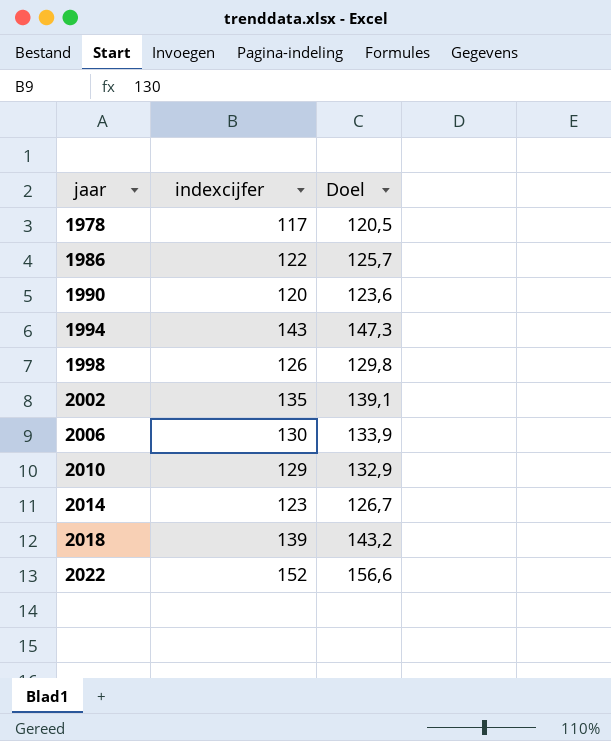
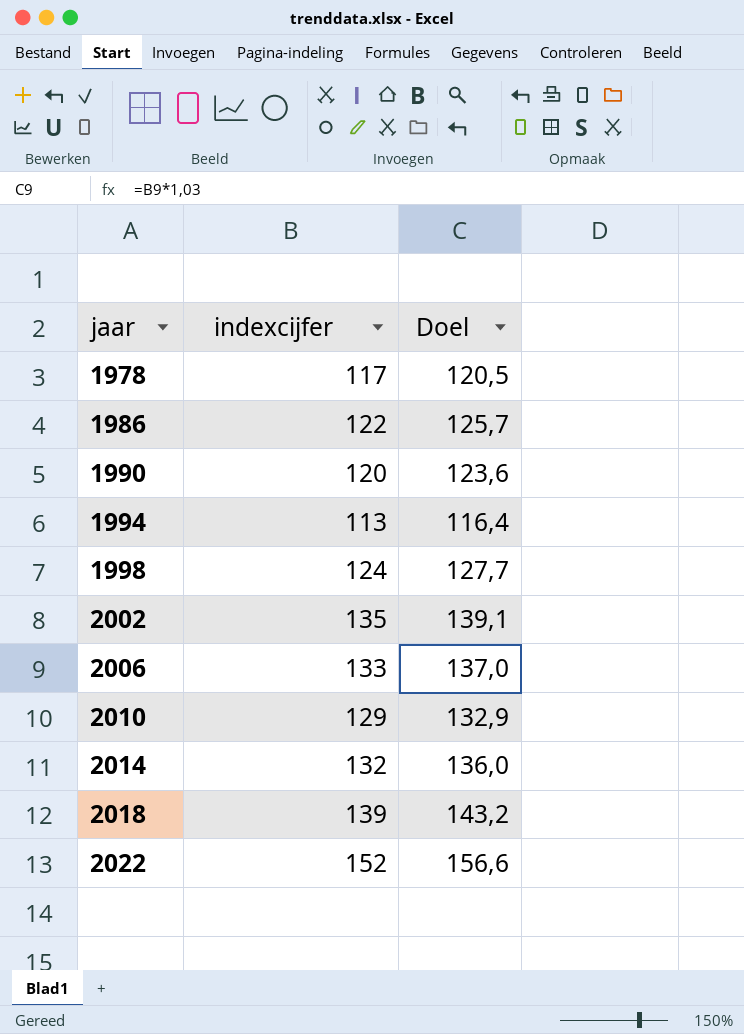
1994 | indexcijfer: 143 -> 113
1994 | Doel: 147,3 -> 116,4
1998 | indexcijfer: 126 -> 124
1998 | Doel: 129,8 -> 127,7
2006 | indexcijfer: 130 -> 133
2006 | Doel: 133,9 -> 137,0
2014 | indexcijfer: 123 -> 132
2014 | Doel: 126,7 -> 136,0

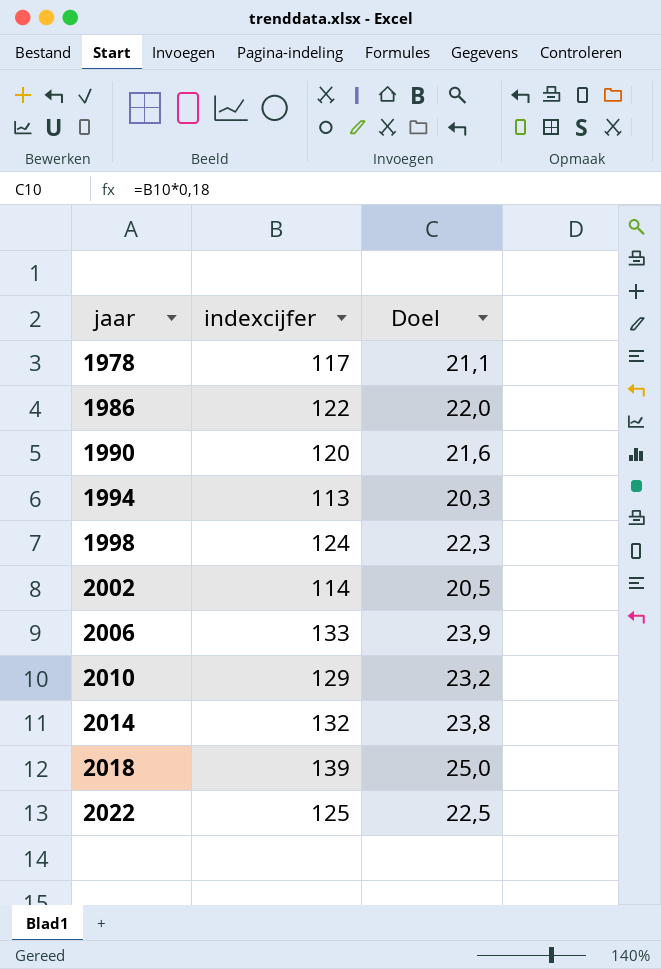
column Doel | formula: [indexcijfer] * 1,03 -> [indexcijfer] * 0,18
2002 | indexcijfer: 135 -> 114
2022 | indexcijfer: 152 -> 125

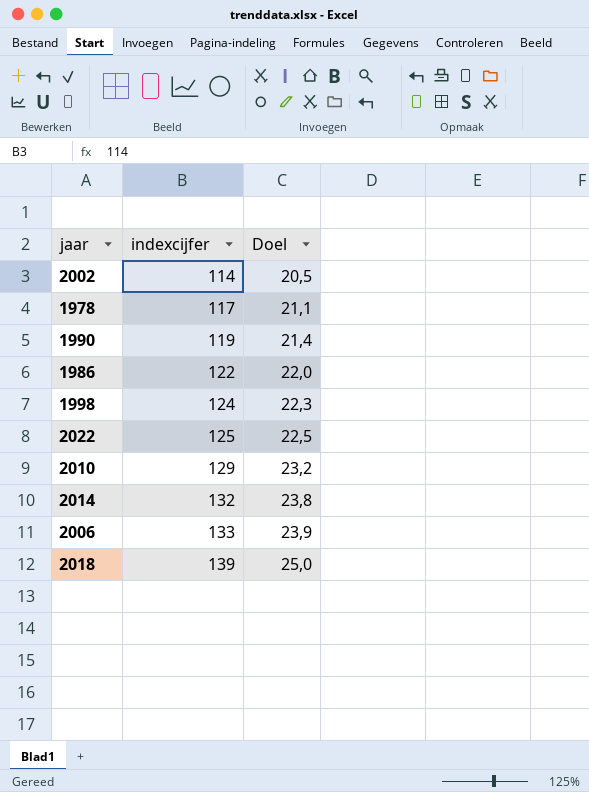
row order: jaar ascending -> indexcijfer ascending
row 1994: 113 | 20,3 -> none
1990 | indexcijfer: 120 -> 119
1990 | Doel: 21,6 -> 21,4

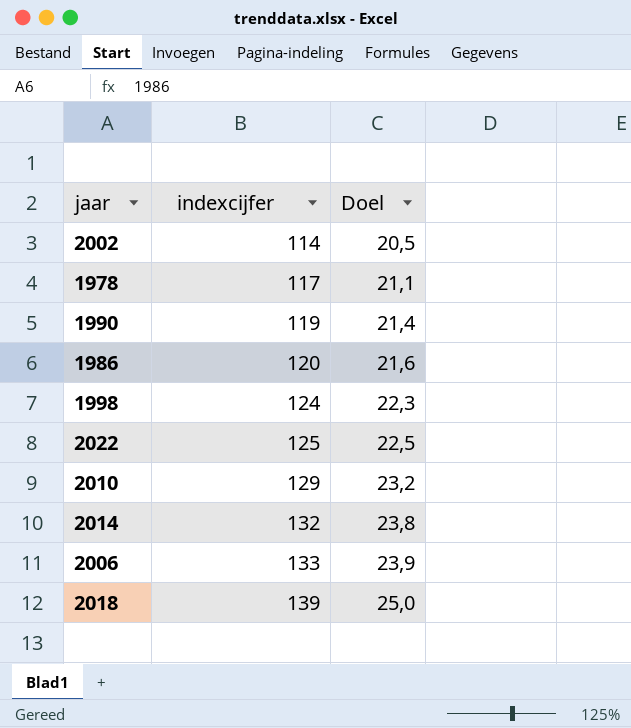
1986 | indexcijfer: 122 -> 120
1986 | Doel: 22,0 -> 21,6

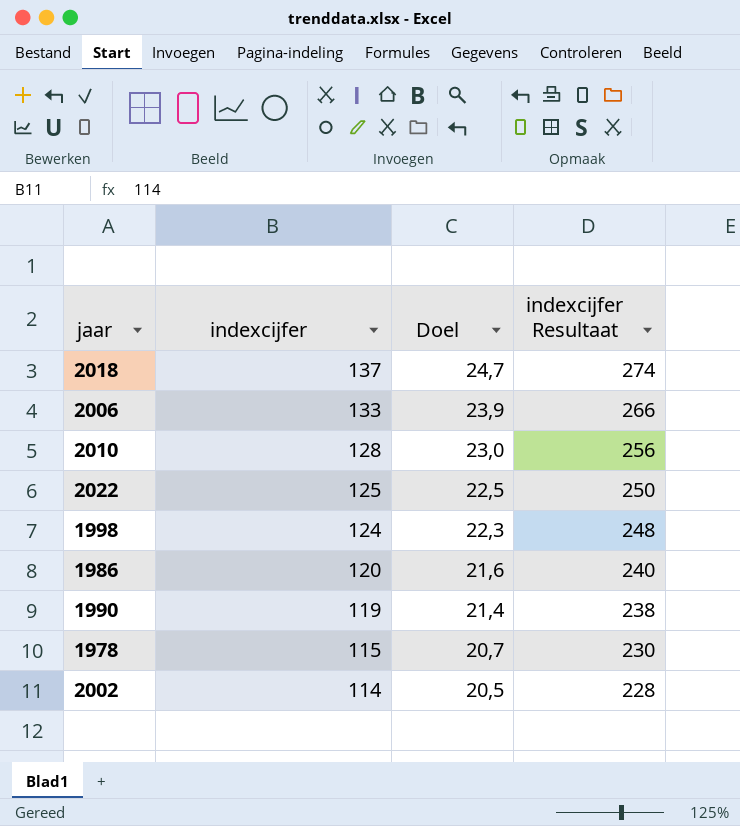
row order: indexcijfer ascending -> indexcijfer descending
column indexcijfer Resultaat | formula: none -> [indexcijfer] * 2
row 2014: 132 | 23,8 -> none
2018 | indexcijfer: 139 -> 137
2018 | Doel: 25,0 -> 24,7
2010 | indexcijfer: 129 -> 128
2010 | Doel: 23,2 -> 23,0
1978 | indexcijfer: 117 -> 115
1978 | Doel: 21,1 -> 20,7

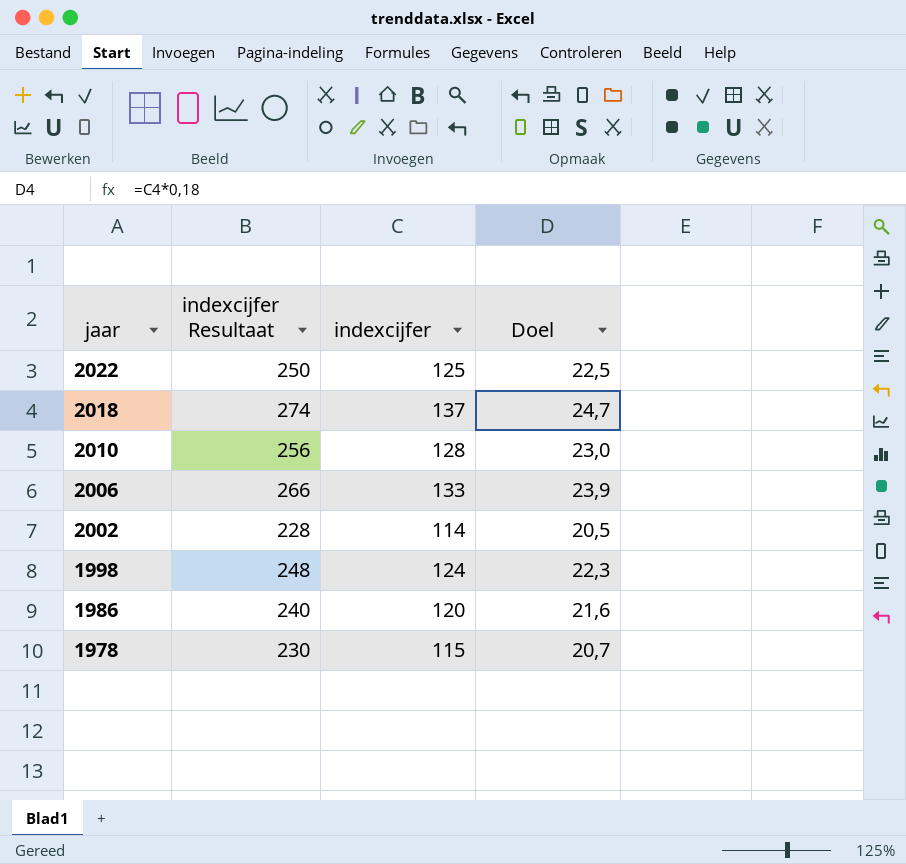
row order: indexcijfer descending -> jaar descending
column indexcijfer Resultaat | position: 4 -> 2
row 1990: 119 | 21,4 | 238 -> none

